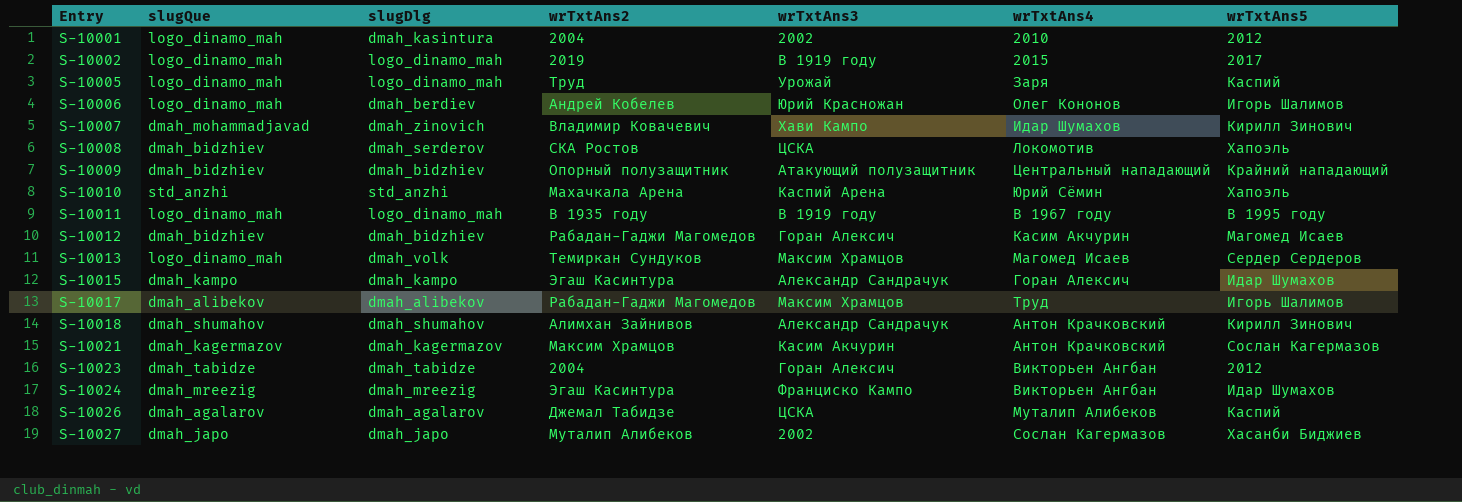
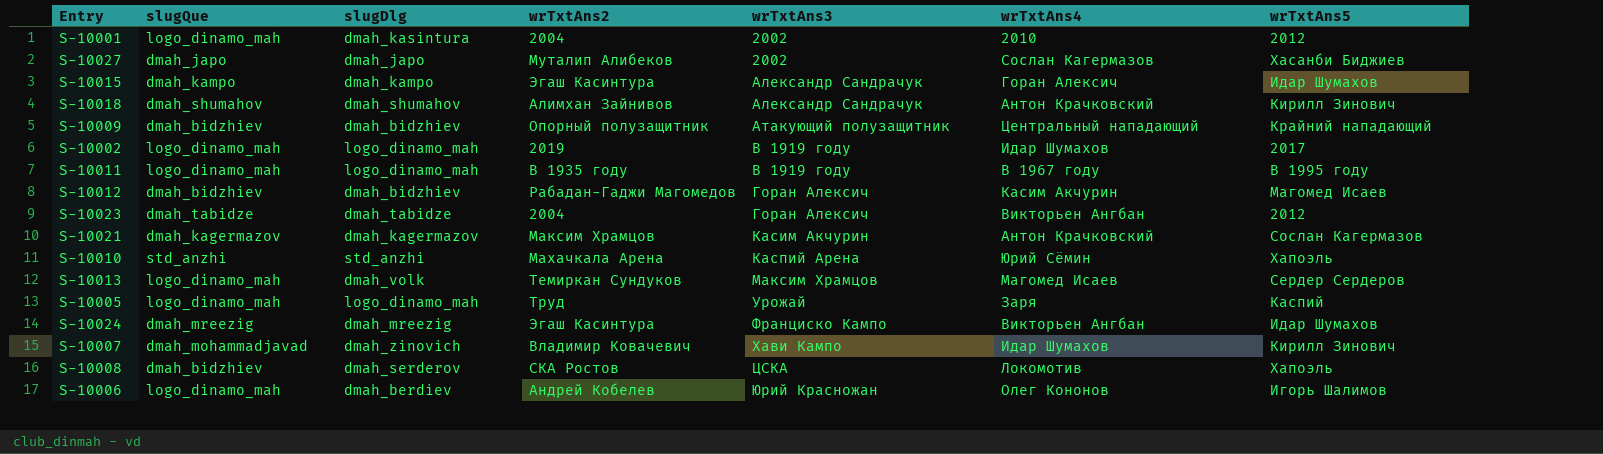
row order: Entry ascending -> wrTxtAns3 ascending
row S-10017: dmah_alibekov | dmah_alibekov | Рабадан-Гаджи Магомедов | Максим Храмцов | Труд | Игорь Шалимов -> none
row S-10026: dmah_agalarov | dmah_agalarov | Джемал Табидзе | ЦСКА | Муталип Алибеков | Каспий -> none
S-10002 | wrTxtAns4: 2015 -> Идар Шумахов

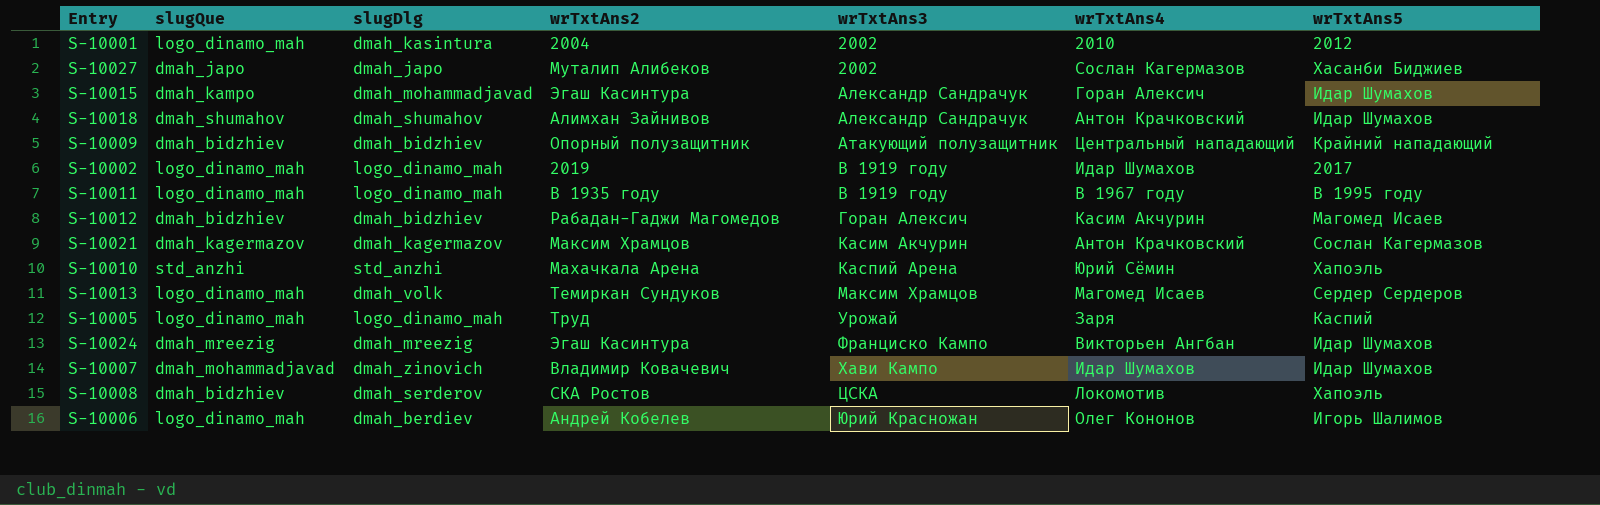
row S-10023: dmah_tabidze | dmah_tabidze | 2004 | Горан Алексич | Викторьен Ангбан | 2012 -> none
S-10015 | slugDlg: dmah_kampo -> dmah_mohammadjavad
S-10018 | wrTxtAns5: Кирилл Зинович -> Идар Шумахов
S-10007 | wrTxtAns5: Кирилл Зинович -> Идар Шумахов

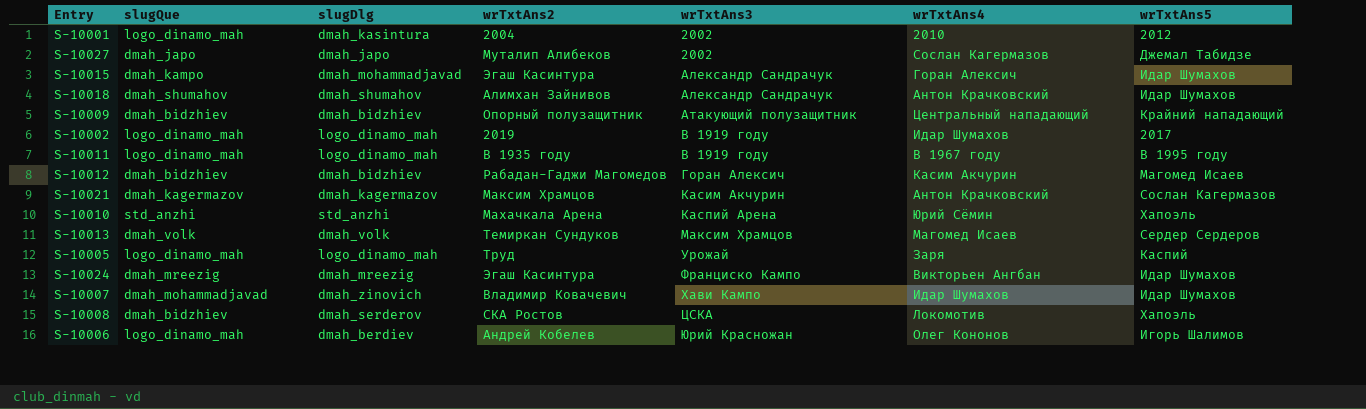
S-10027 | wrTxtAns5: Хасанби Биджиев -> Джемал Табидзе
S-10013 | slugQue: logo_dinamo_mah -> dmah_volk

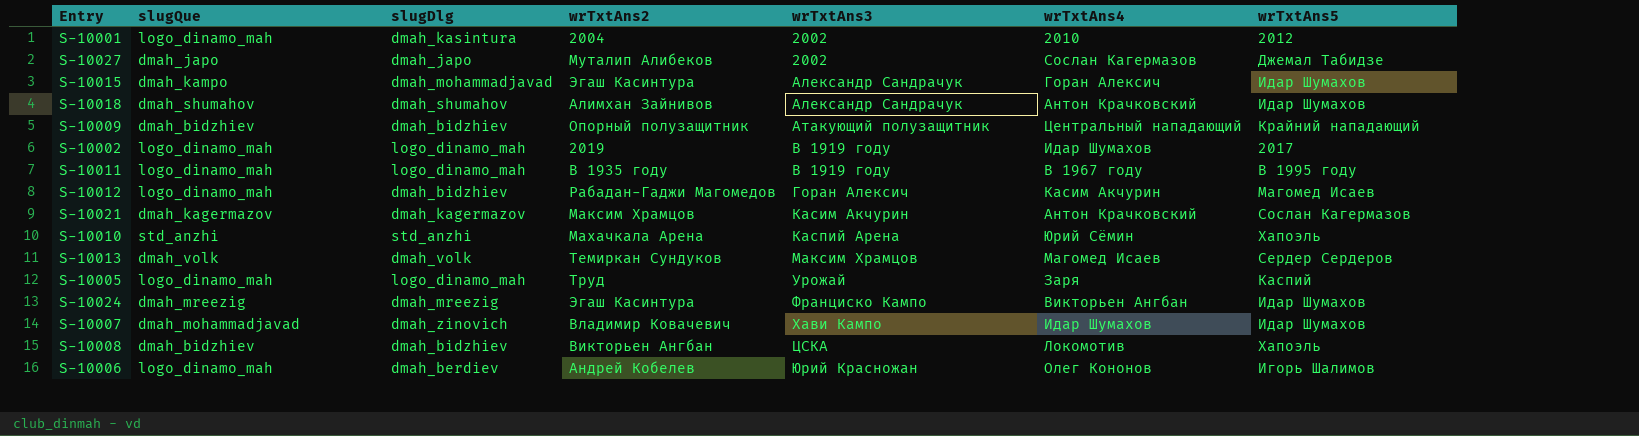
S-10012 | slugQue: dmah_bidzhiev -> logo_dinamo_mah
S-10008 | slugDlg: dmah_serderov -> dmah_bidzhiev
S-10008 | wrTxtAns2: СКА Ростов -> Викторьен Ангбан

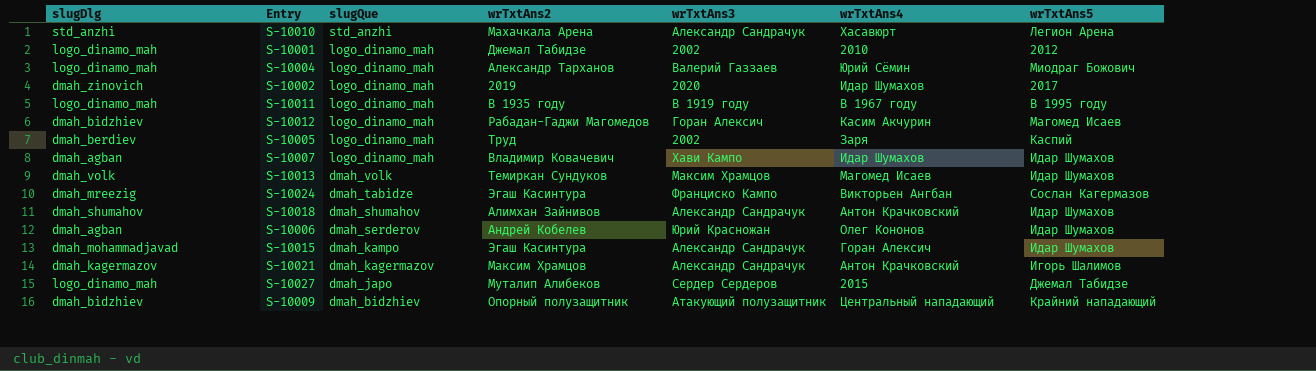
row order: wrTxtAns3 ascending -> slugQue descending
column slugDlg | position: 3 -> 1
row S-10008: dmah_bidzhiev | dmah_bidzhiev | Викторьен Ангбан | ЦСКА | Локомотив | Хапоэль -> none
S-10010 | wrTxtAns3: Каспий Арена -> Александр Сандрачук
S-10010 | wrTxtAns4: Юрий Сёмин -> Хасавюрт
S-10010 | wrTxtAns5: Хапоэль -> Легион Арена
S-10001 | slugDlg: dmah_kasintura -> logo_dinamo_mah
S-10001 | wrTxtAns2: 2004 -> Джемал Табидзе
row S-10004: none -> logo_dinamo_mah | logo_dinamo_mah | Александр Тарханов | Валерий Газзаев | Юрий Сёмин | Миодраг Божович
S-10002 | slugDlg: logo_dinamo_mah -> dmah_zinovich
S-10002 | wrTxtAns3: В 1919 году -> 2020
S-10005 | slugDlg: logo_dinamo_mah -> dmah_berdiev
S-10005 | wrTxtAns3: Урожай -> 2002
S-10007 | slugDlg: dmah_zinovich -> dmah_agban
S-10007 | slugQue: dmah_mohammadjavad -> logo_dinamo_mah
S-10013 | wrTxtAns5: Сердер Сердеров -> Идар Шумахов
S-10024 | slugQue: dmah_mreezig -> dmah_tabidze
S-10024 | wrTxtAns5: Идар Шумахов -> Сослан Кагермазов
S-10006 | slugDlg: dmah_berdiev -> dmah_agban
S-10006 | slugQue: logo_dinamo_mah -> dmah_serderov
S-10006 | wrTxtAns5: Игорь Шалимов -> Идар Шумахов
S-10021 | wrTxtAns3: Касим Акчурин -> Александр Сандрачук
S-10021 | wrTxtAns5: Сослан Кагермазов -> Игорь Шалимов
S-10027 | slugDlg: dmah_japo -> logo_dinamo_mah
S-10027 | wrTxtAns3: 2002 -> Сердер Сердеров
S-10027 | wrTxtAns4: Сослан Кагермазов -> 2015

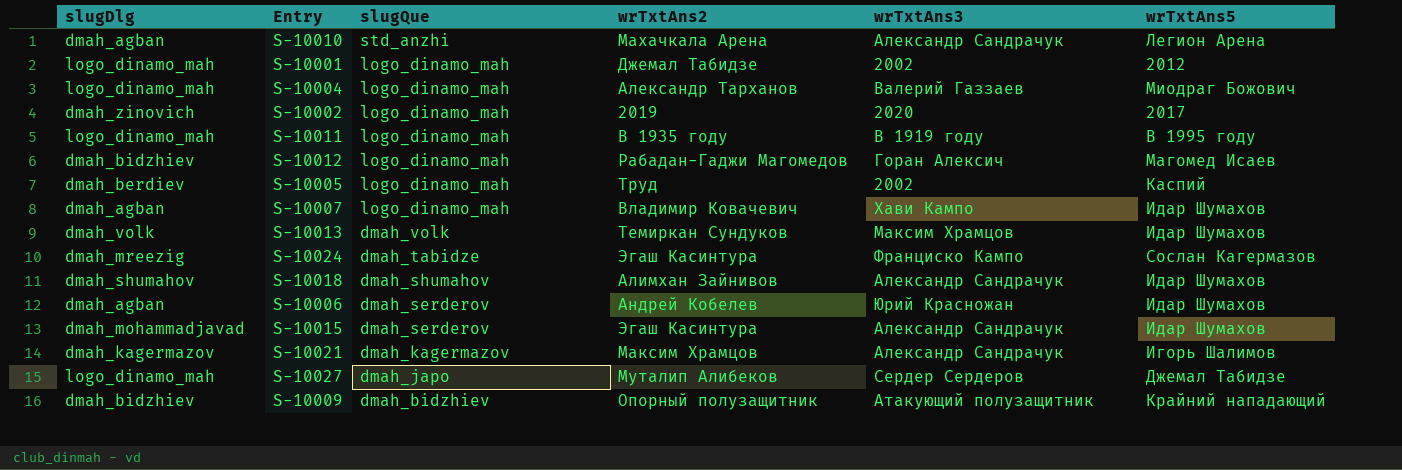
column wrTxtAns4 | position: 6 -> none
S-10010 | slugDlg: std_anzhi -> dmah_agban
S-10015 | slugQue: dmah_kampo -> dmah_serderov

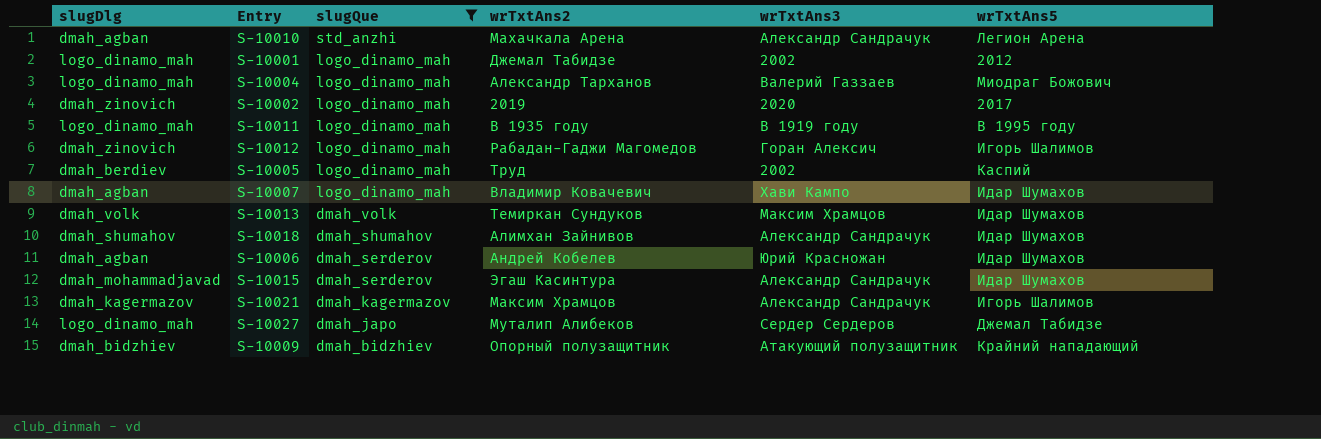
filter: none -> slugQue != dmah_tabidze
S-10012 | slugDlg: dmah_bidzhiev -> dmah_zinovich
S-10012 | wrTxtAns5: Магомед Исаев -> Игорь Шалимов

